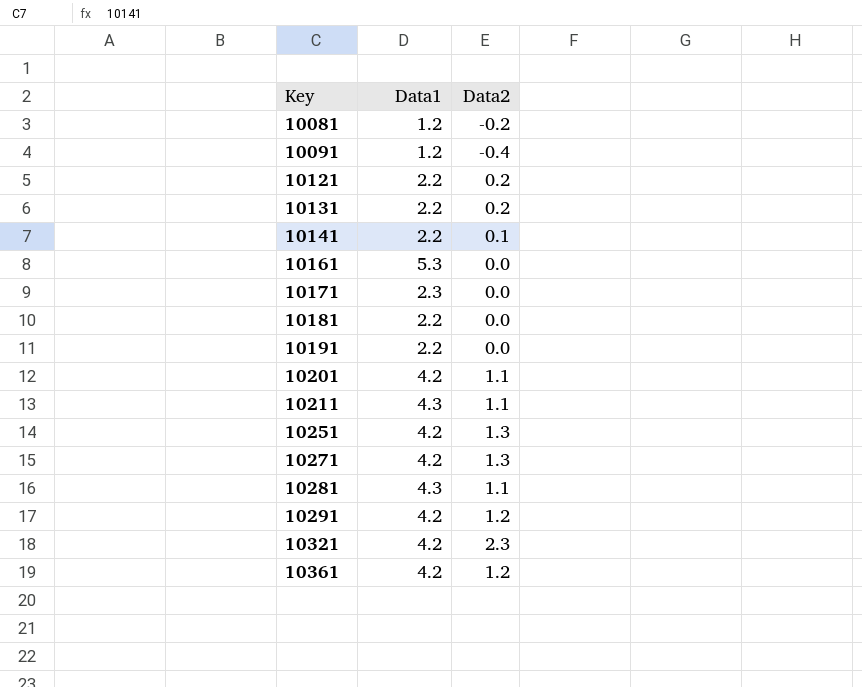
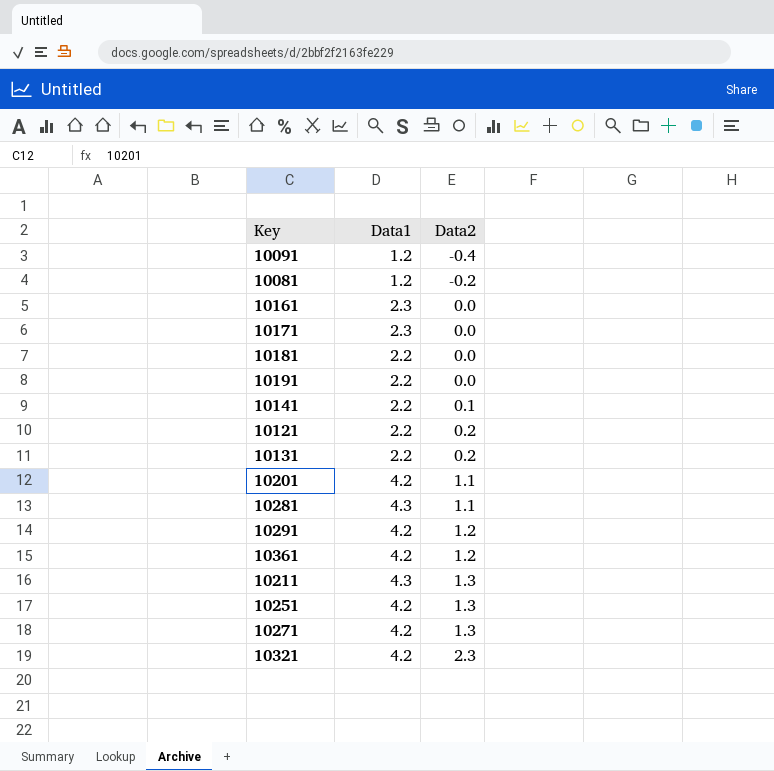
row order: Key ascending -> Data2 ascending
10161 | Data1: 5.3 -> 2.3
10211 | Data2: 1.1 -> 1.3

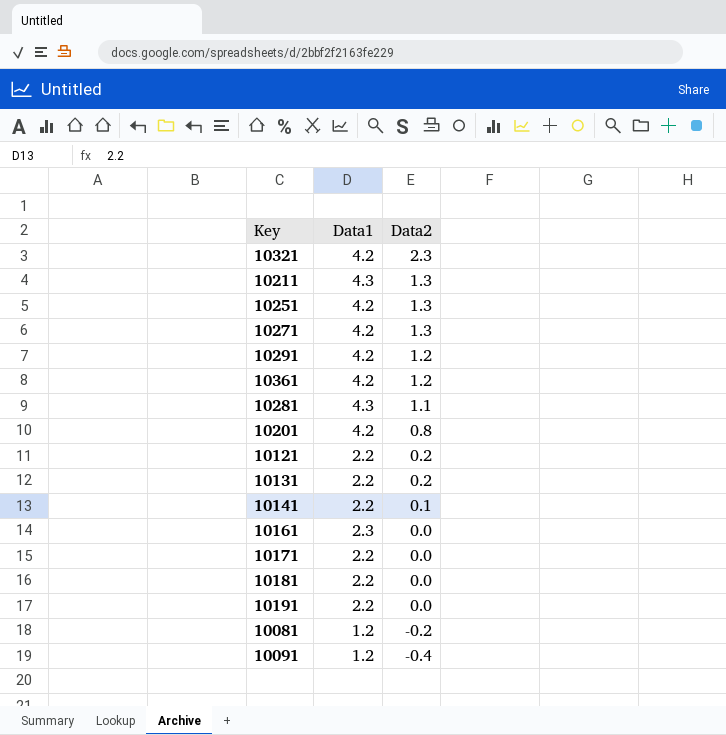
row order: Data2 ascending -> Data2 descending
10201 | Data2: 1.1 -> 0.8
10171 | Data1: 2.3 -> 2.2

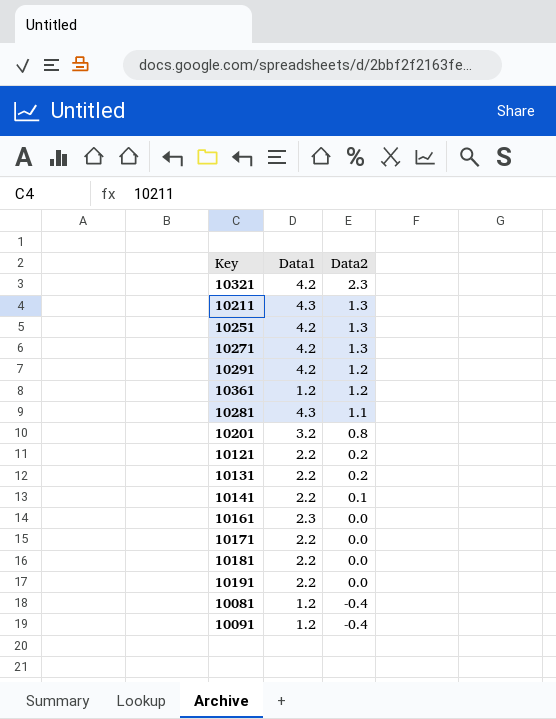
10361 | Data1: 4.2 -> 1.2
10201 | Data1: 4.2 -> 3.2
10081 | Data2: -0.2 -> -0.4

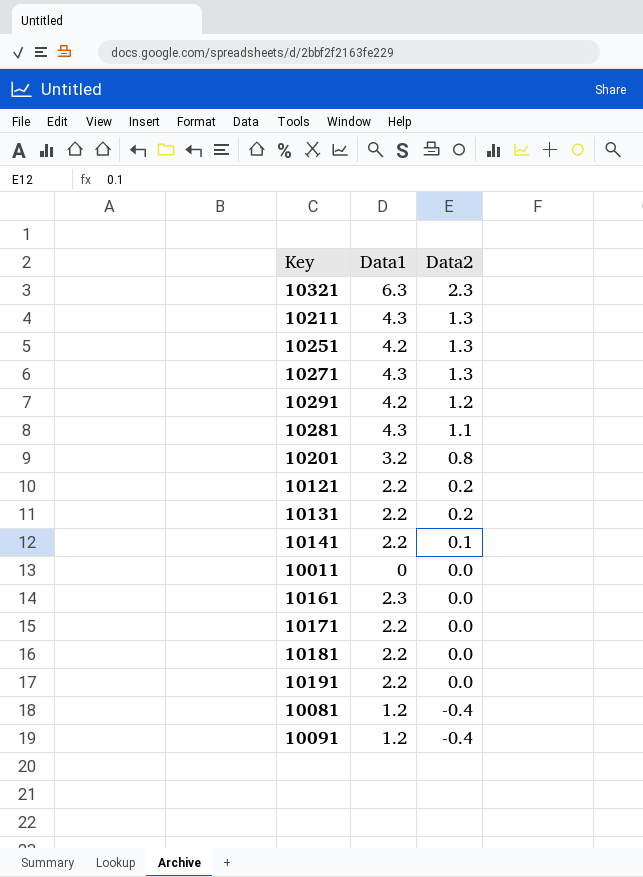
row 10361: 1.2 | 1.2 -> none
10321 | Data1: 4.2 -> 6.3
10271 | Data1: 4.2 -> 4.3
row 10011: none -> 0 | 0.0

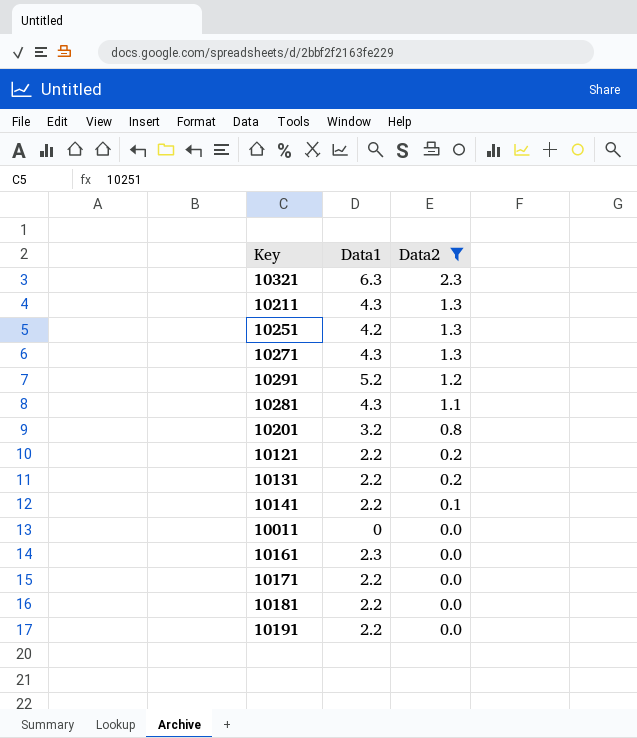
filter: none -> Data2 != -0.4
10291 | Data1: 4.2 -> 5.2

